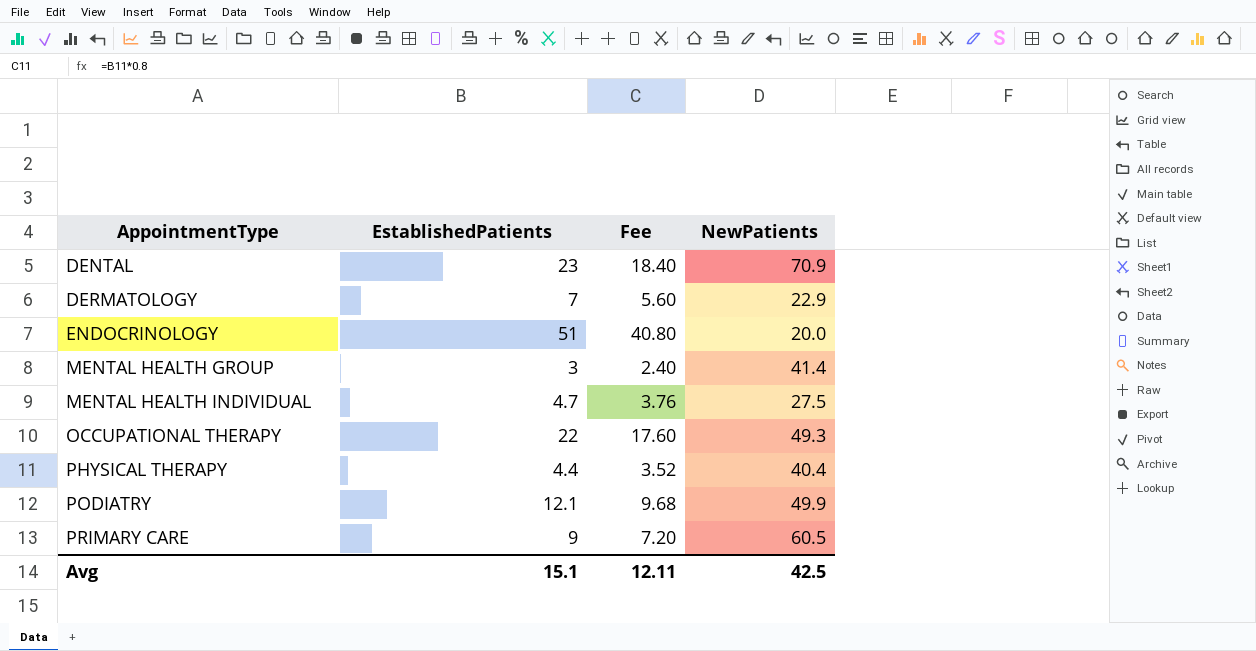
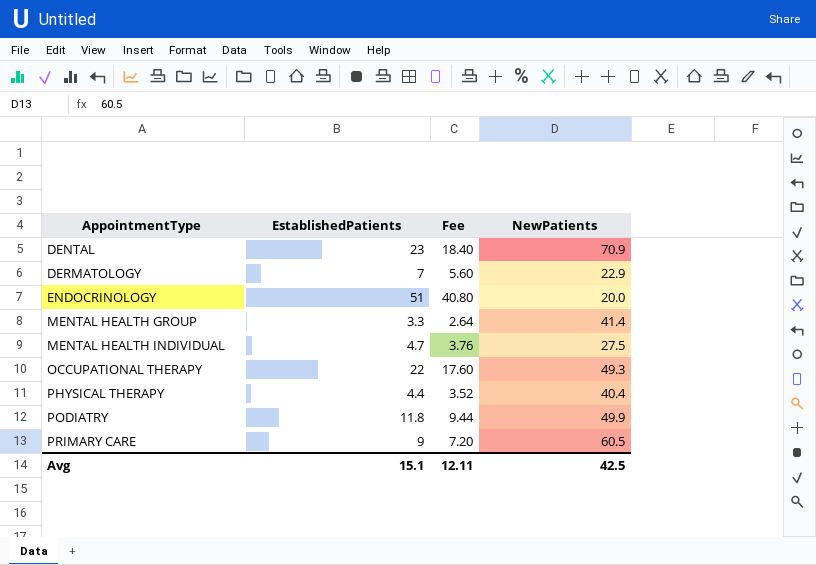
MENTAL HEALTH GROUP | EstablishedPatients: 3 -> 3.3
MENTAL HEALTH GROUP | Fee: 2.40 -> 2.64
PODIATRY | EstablishedPatients: 12.1 -> 11.8
PODIATRY | Fee: 9.68 -> 9.44

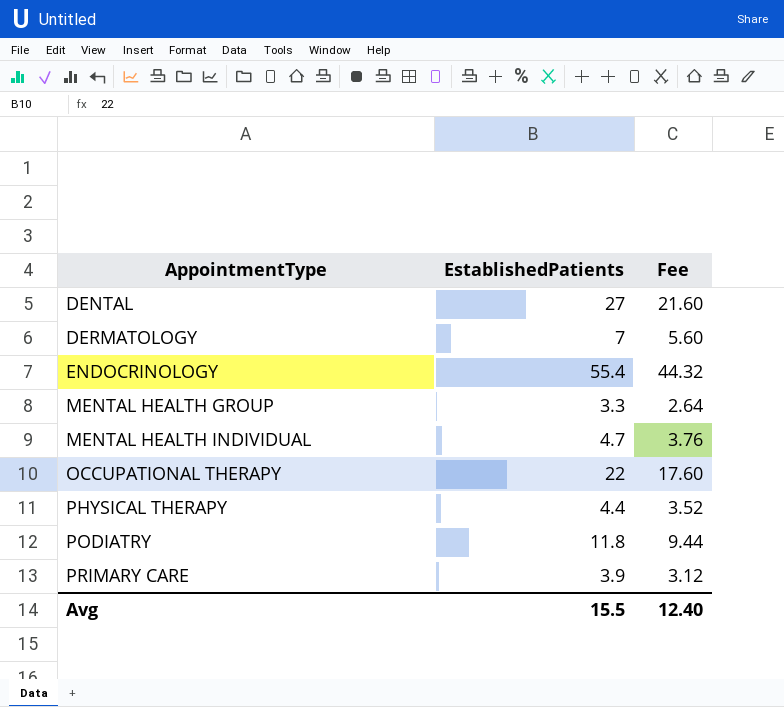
column NewPatients | position: 4 -> none
DENTAL | EstablishedPatients: 23 -> 27
DENTAL | Fee: 18.40 -> 21.60
ENDOCRINOLOGY | EstablishedPatients: 51 -> 55.4
ENDOCRINOLOGY | Fee: 40.80 -> 44.32
PRIMARY CARE | EstablishedPatients: 9 -> 3.9
PRIMARY CARE | Fee: 7.20 -> 3.12
Avg | EstablishedPatients: 15.1 -> 15.5
Avg | Fee: 12.11 -> 12.40

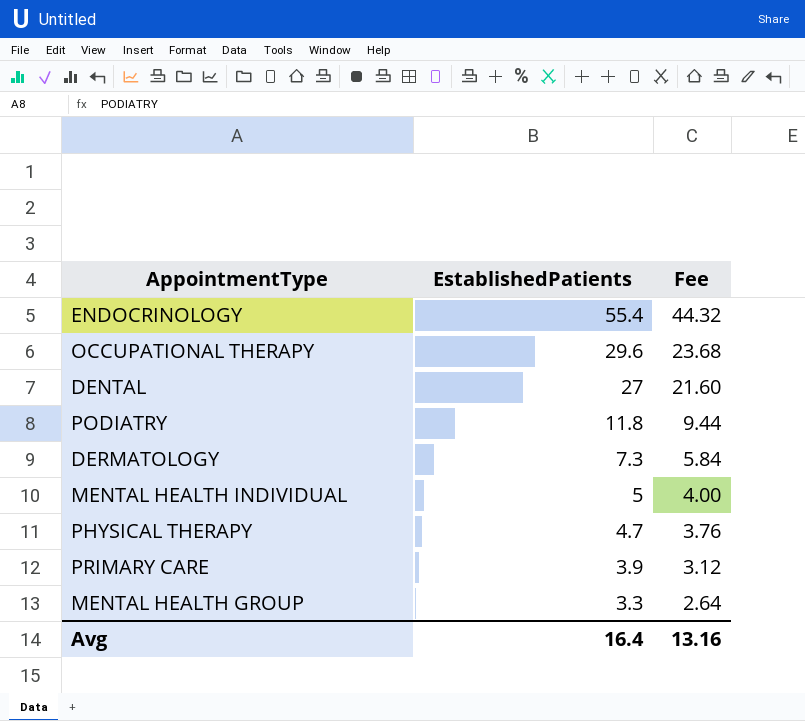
row order: AppointmentType ascending -> EstablishedPatients descending
OCCUPATIONAL THERAPY | EstablishedPatients: 22 -> 29.6
OCCUPATIONAL THERAPY | Fee: 17.60 -> 23.68
DERMATOLOGY | EstablishedPatients: 7 -> 7.3
DERMATOLOGY | Fee: 5.60 -> 5.84
MENTAL HEALTH INDIVIDUAL | EstablishedPatients: 4.7 -> 5
MENTAL HEALTH INDIVIDUAL | Fee: 3.76 -> 4.00
PHYSICAL THERAPY | EstablishedPatients: 4.4 -> 4.7
PHYSICAL THERAPY | Fee: 3.52 -> 3.76
Avg | EstablishedPatients: 15.5 -> 16.4
Avg | Fee: 12.40 -> 13.16

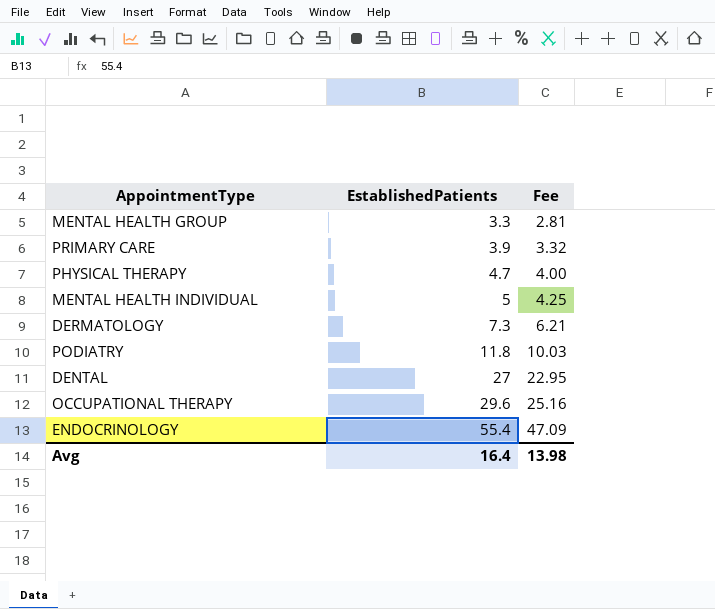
row order: EstablishedPatients descending -> EstablishedPatients ascending
column Fee | formula: [EstablishedPatients] * 0.8 -> [EstablishedPatients] * 0.85
Avg | Fee: 13.16 -> 13.98

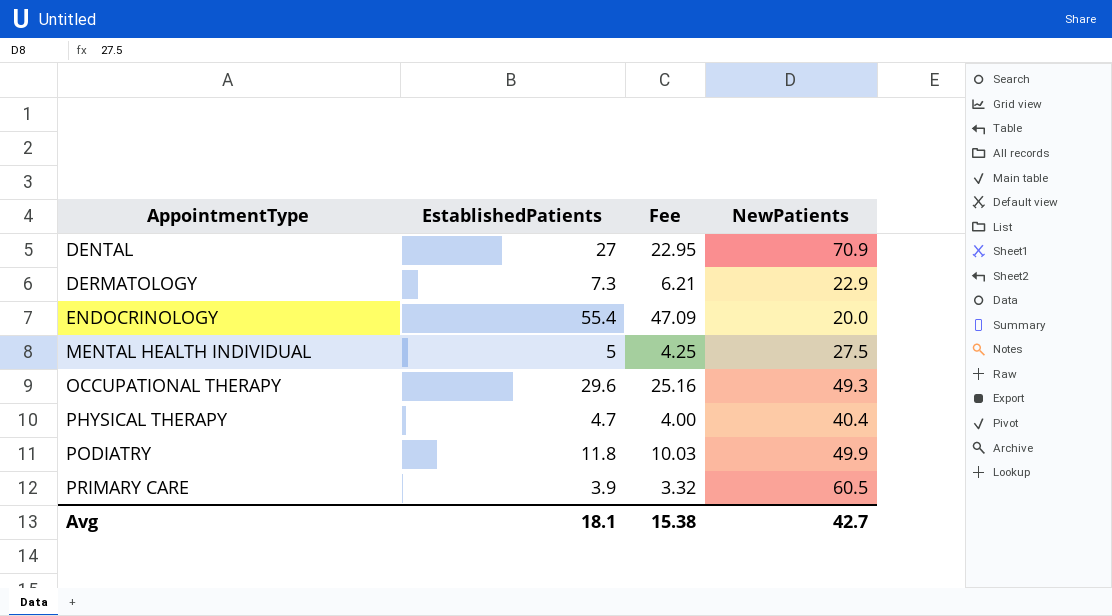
row order: EstablishedPatients ascending -> AppointmentType ascending
column NewPatients | position: none -> 4
row MENTAL HEALTH GROUP: 3.3 | 2.81 -> none
Avg | EstablishedPatients: 16.4 -> 18.1
Avg | Fee: 13.98 -> 15.38

